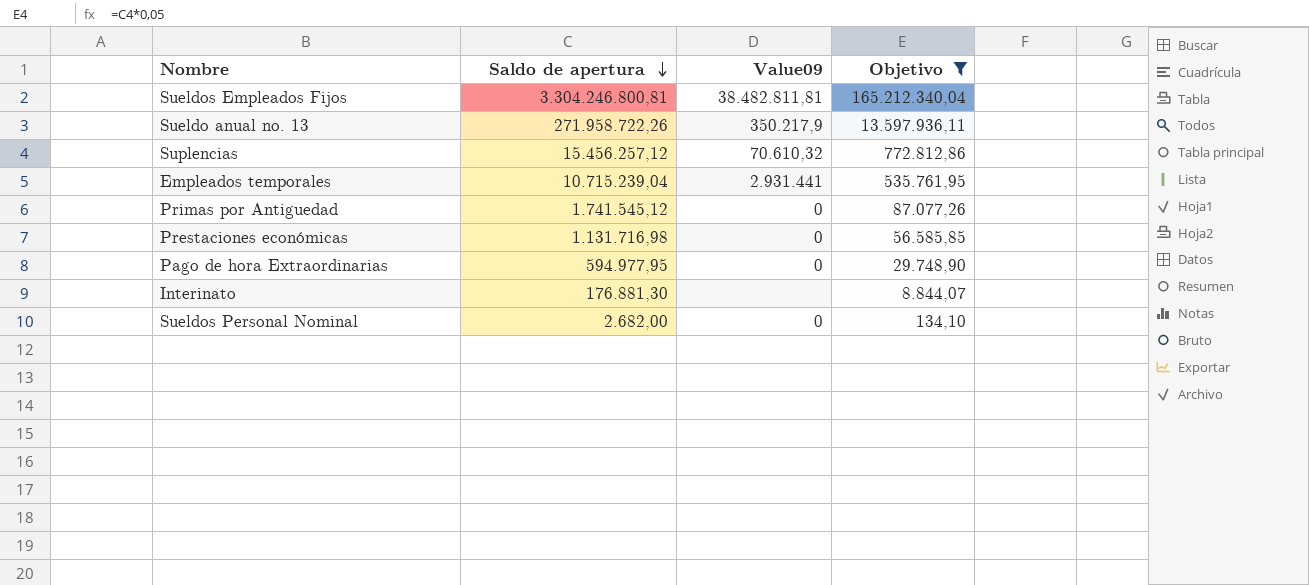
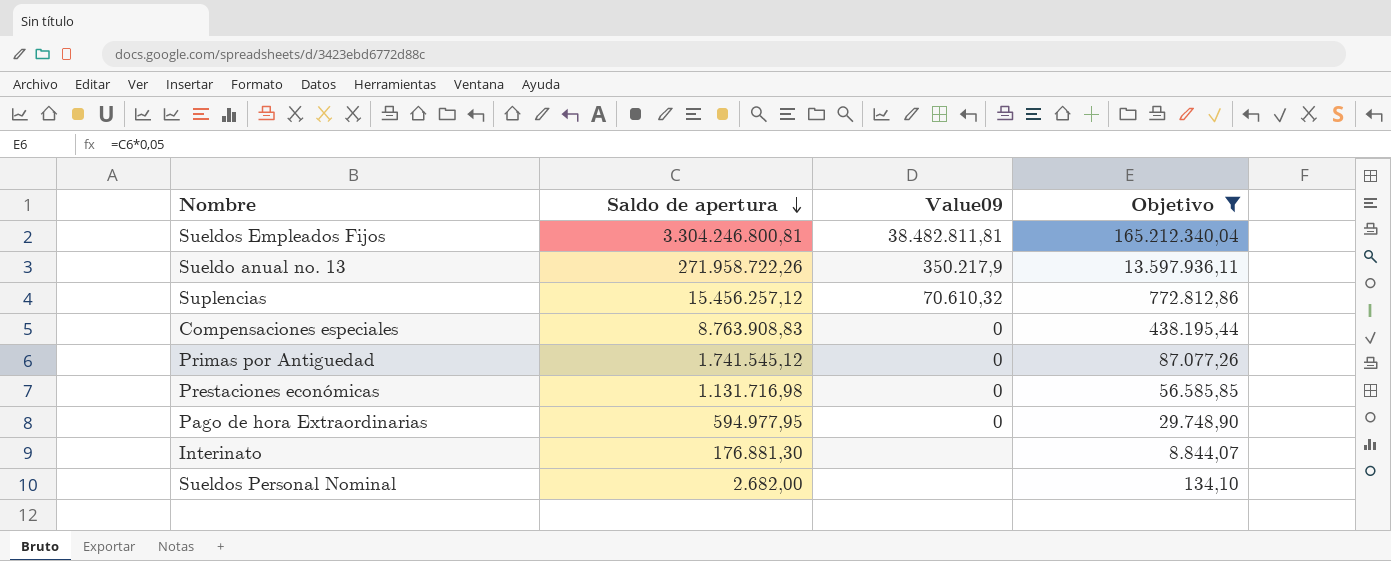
row Empleados temporales: 10.715.239,04 | 2.931.441 | 535.761,95 -> none
row Compensaciones especiales: none -> 8.763.908,83 | 0 | 438.195,44
Sueldos Personal Nominal | Value09: 0 -> none

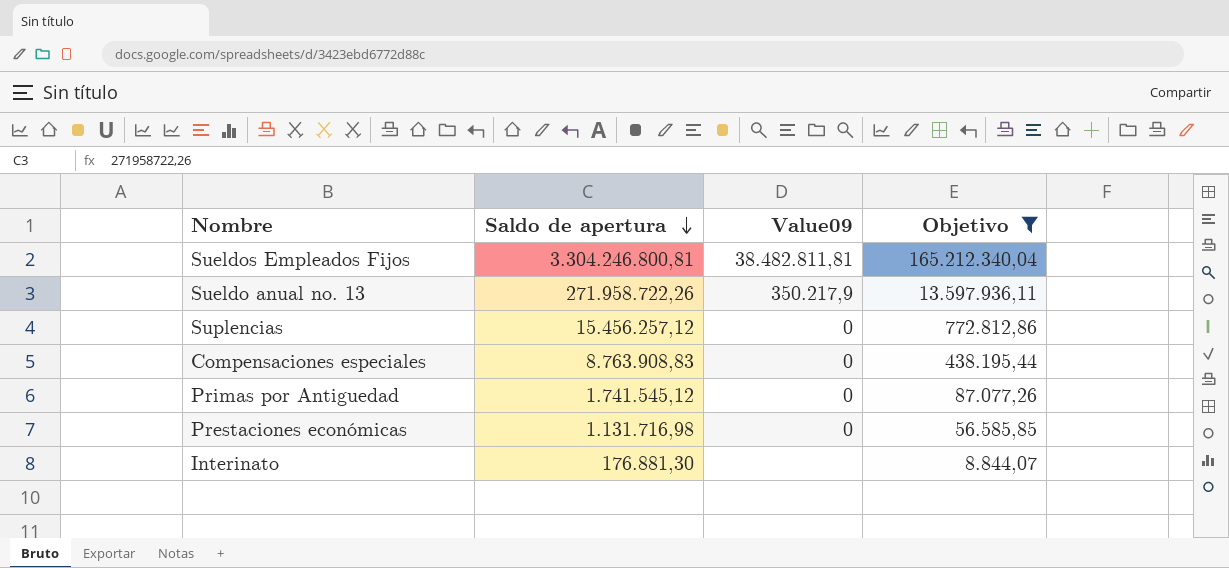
row Pago de hora Extraordinarias: 594.977,95 | 0 | 29.748,90 -> none
row Sueldos Personal Nominal: 2.682,00 | none | 134,10 -> none
Suplencias | Value09: 70.610,32 -> 0

